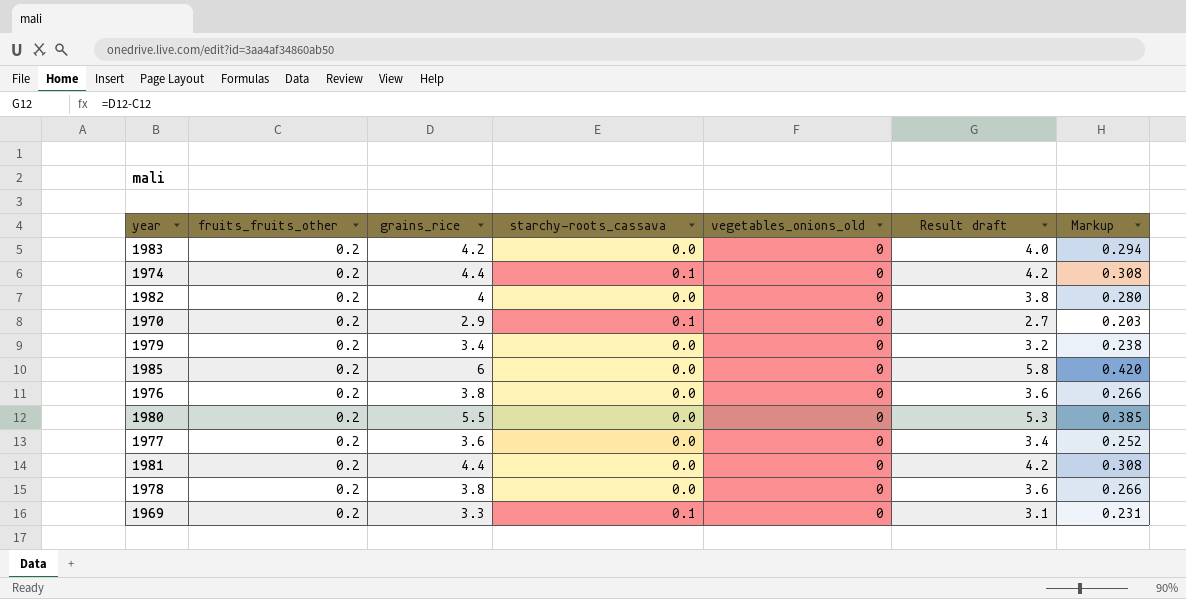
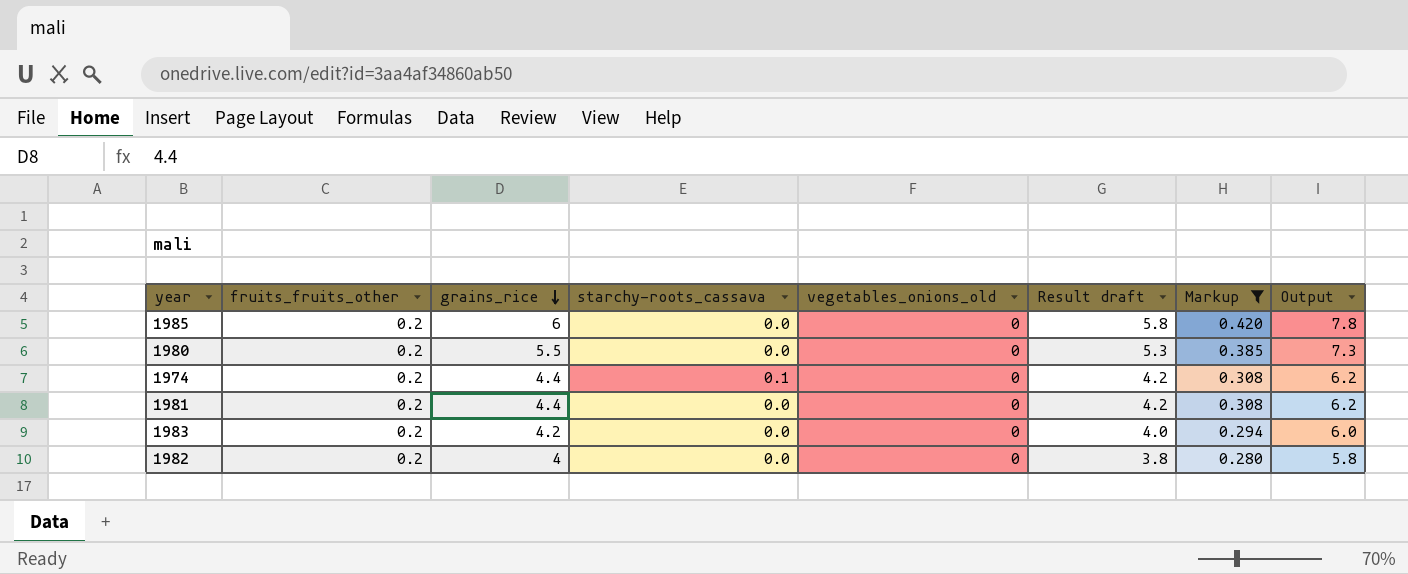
filter: none -> Markup >= 0.280
row order: none -> grains_rice descending
column Output | formula: none -> [Result draft] + 2

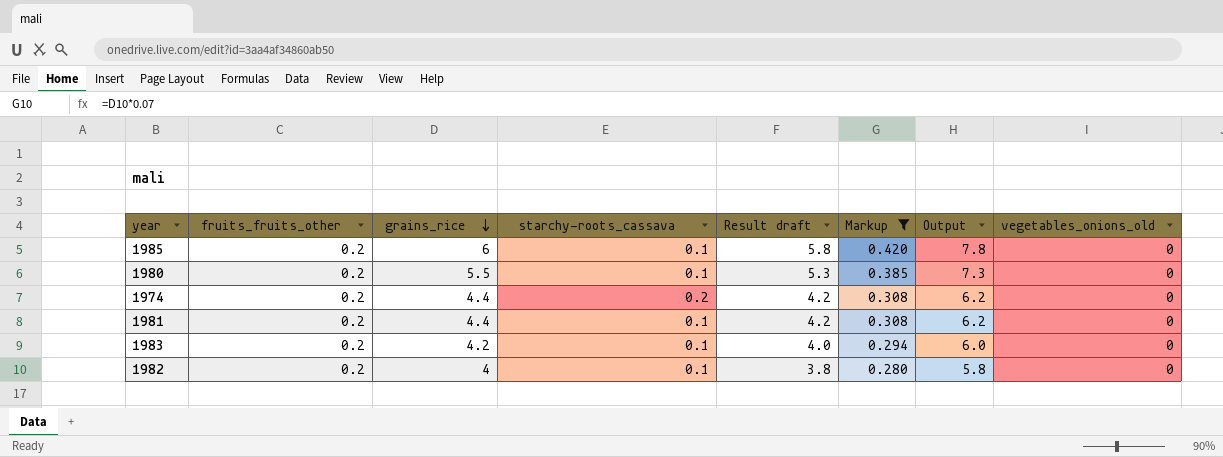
column vegetables_onions_old | position: 5 -> 8
1985 | starchy-roots_cassava: 0.0 -> 0.1
1980 | starchy-roots_cassava: 0.0 -> 0.1
1974 | starchy-roots_cassava: 0.1 -> 0.2
1981 | starchy-roots_cassava: 0.0 -> 0.1
1983 | starchy-roots_cassava: 0.0 -> 0.1
1982 | starchy-roots_cassava: 0.0 -> 0.1

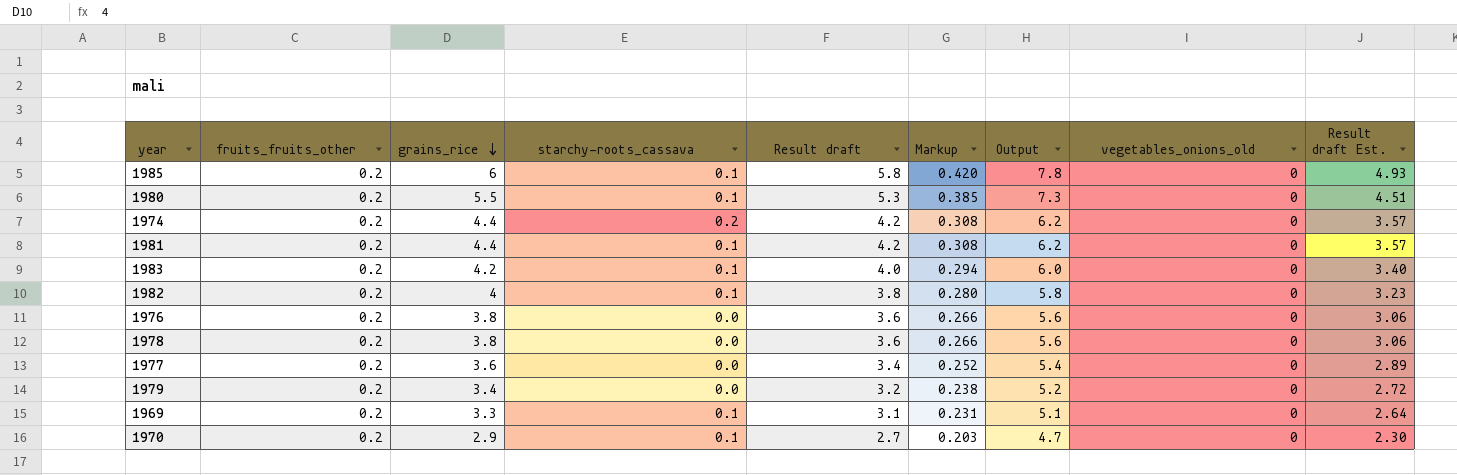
filter: Markup >= 0.280 -> none
column Result draft Est. | formula: none -> [Result draft] * 0.85

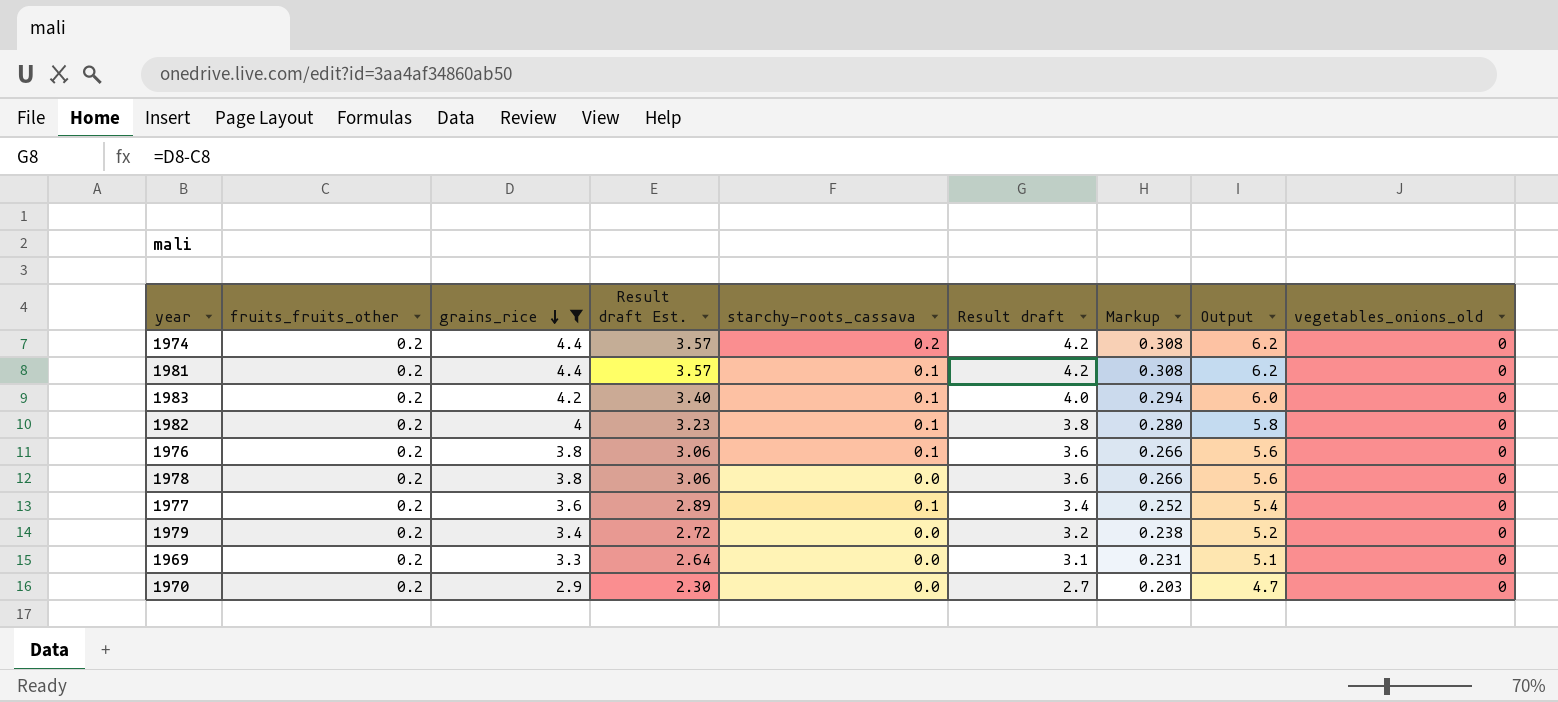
filter: none -> grains_rice <= 4.4
column Result draft Est. | position: 9 -> 4
1976 | starchy-roots_cassava: 0.0 -> 0.1
1977 | starchy-roots_cassava: 0.0 -> 0.1
1969 | starchy-roots_cassava: 0.1 -> 0.0
1970 | starchy-roots_cassava: 0.1 -> 0.0

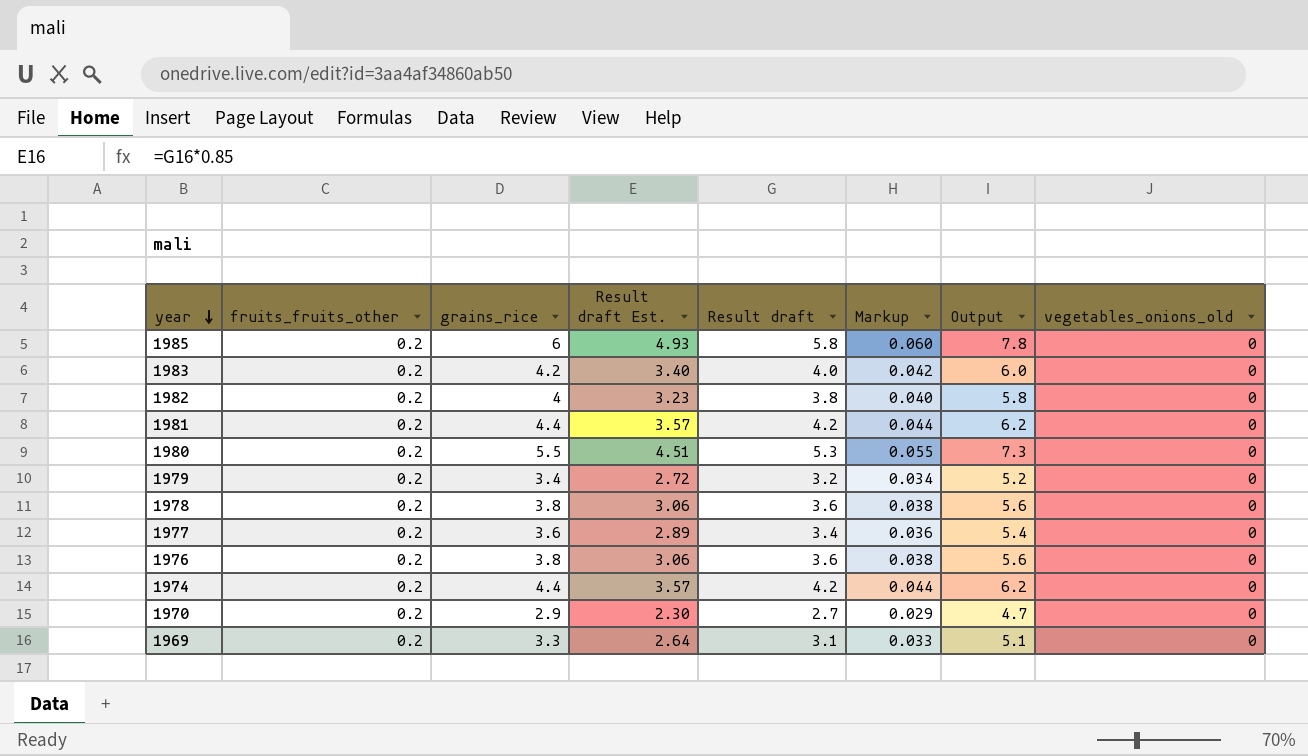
filter: grains_rice <= 4.4 -> none
row order: grains_rice descending -> year descending
column starchy-roots_cassava | position: 5 -> none
column Markup | formula: [grains_rice] * 0.07 -> [grains_rice] * 0.01

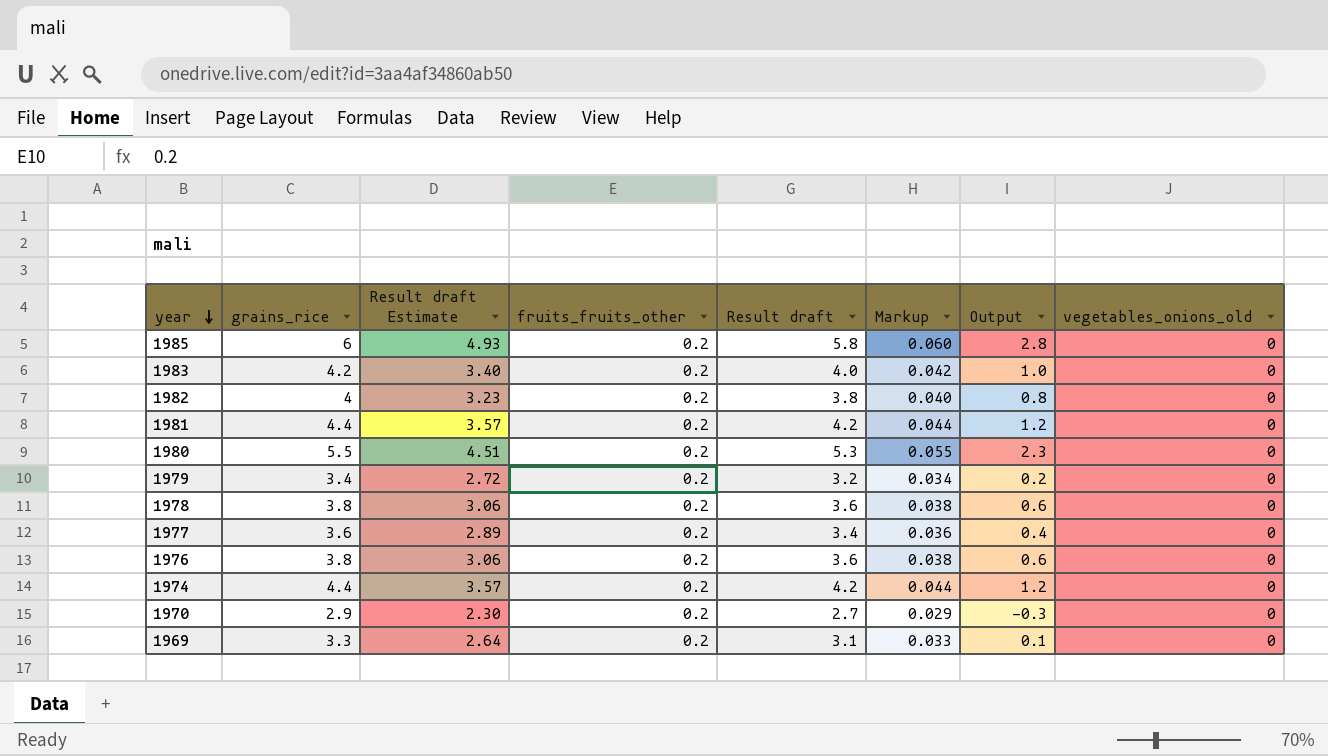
column name: Result draft Est. -> Result draft Estimate
column fruits_fruits_other | position: 2 -> 4
column Output | formula: [Result draft] + 2 -> [Result draft] - 3

